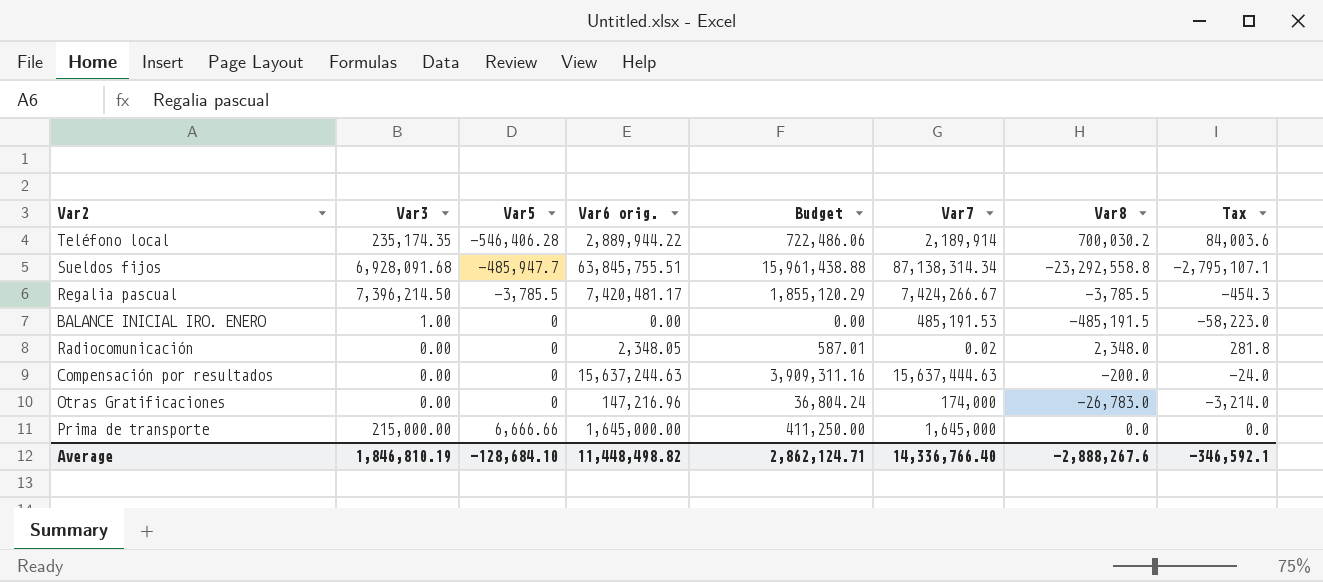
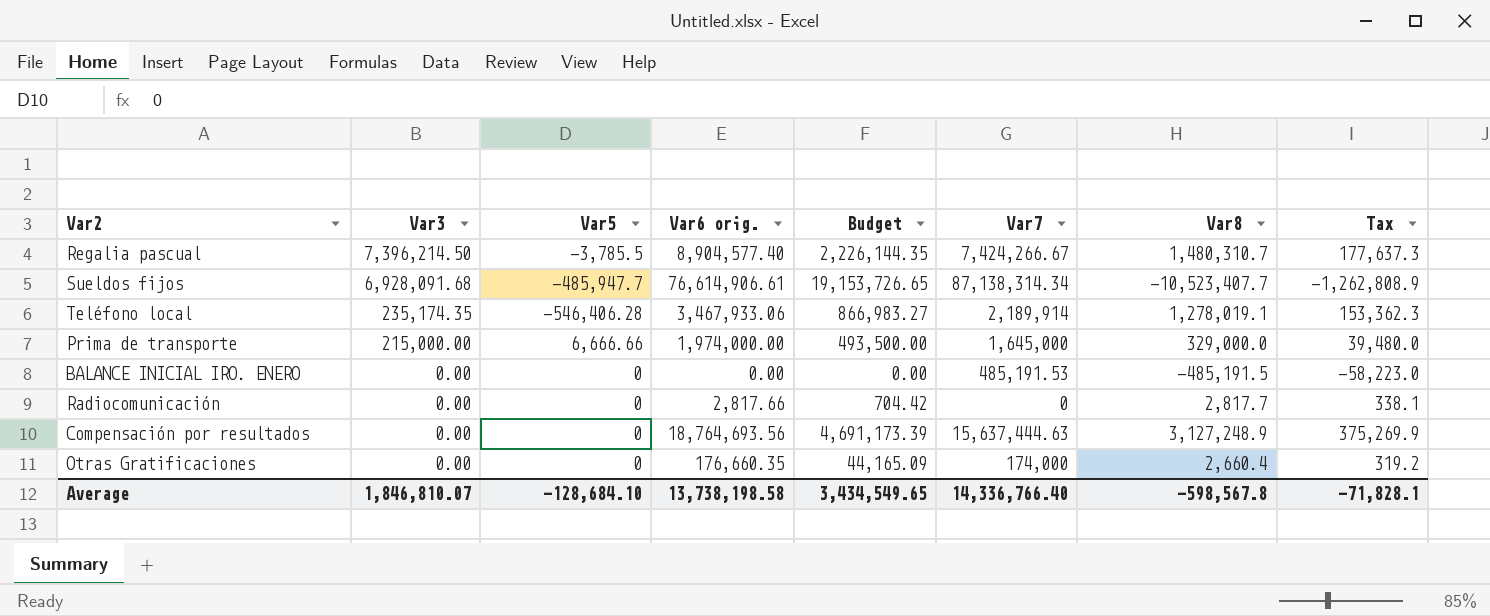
row order: Var5 ascending -> Var3 descending
Regalia pascual | Var6 orig.: 7,420,481.17 -> 8,904,577.40
Regalia pascual | Budget: 1,855,120.29 -> 2,226,144.35
Regalia pascual | Var8: -3,785.5 -> 1,480,310.7
Regalia pascual | Tax: -454.3 -> 177,637.3
Sueldos fijos | Var6 orig.: 63,845,755.51 -> 76,614,906.61
Sueldos fijos | Budget: 15,961,438.88 -> 19,153,726.65
Sueldos fijos | Var8: -23,292,558.8 -> -10,523,407.7
Sueldos fijos | Tax: -2,795,107.1 -> -1,262,808.9
Teléfono local | Var6 orig.: 2,889,944.22 -> 3,467,933.06
Teléfono local | Budget: 722,486.06 -> 866,983.27
Teléfono local | Var8: 700,030.2 -> 1,278,019.1
Teléfono local | Tax: 84,003.6 -> 153,362.3
Prima de transporte | Var6 orig.: 1,645,000.00 -> 1,974,000.00
Prima de transporte | Budget: 411,250.00 -> 493,500.00
Prima de transporte | Var8: 0.0 -> 329,000.0
Prima de transporte | Tax: 0.0 -> 39,480.0
BALANCE INICIAL IRO. ENERO | Var3: 1.00 -> 0.00
Radiocomunicación | Var6 orig.: 2,348.05 -> 2,817.66
Radiocomunicación | Budget: 587.01 -> 704.42
Radiocomunicación | Var7: 0.02 -> 0
Radiocomunicación | Var8: 2,348.0 -> 2,817.7
Radiocomunicación | Tax: 281.8 -> 338.1
Compensación por resultados | Var6 orig.: 15,637,244.63 -> 18,764,693.56
Compensación por resultados | Budget: 3,909,311.16 -> 4,691,173.39
Compensación por resultados | Var8: -200.0 -> 3,127,248.9
Compensación por resultados | Tax: -24.0 -> 375,269.9
Otras Gratificaciones | Var6 orig.: 147,216.96 -> 176,660.35
Otras Gratificaciones | Budget: 36,804.24 -> 44,165.09
Otras Gratificaciones | Var8: -26,783.0 -> 2,660.4
Otras Gratificaciones | Tax: -3,214.0 -> 319.2
Average | Var3: 1,846,810.19 -> 1,846,810.07
Average | Var6 orig.: 11,448,498.82 -> 13,738,198.58
Average | Budget: 2,862,124.71 -> 3,434,549.65
Average | Var8: -2,888,267.6 -> -598,567.8
Average | Tax: -346,592.1 -> -71,828.1

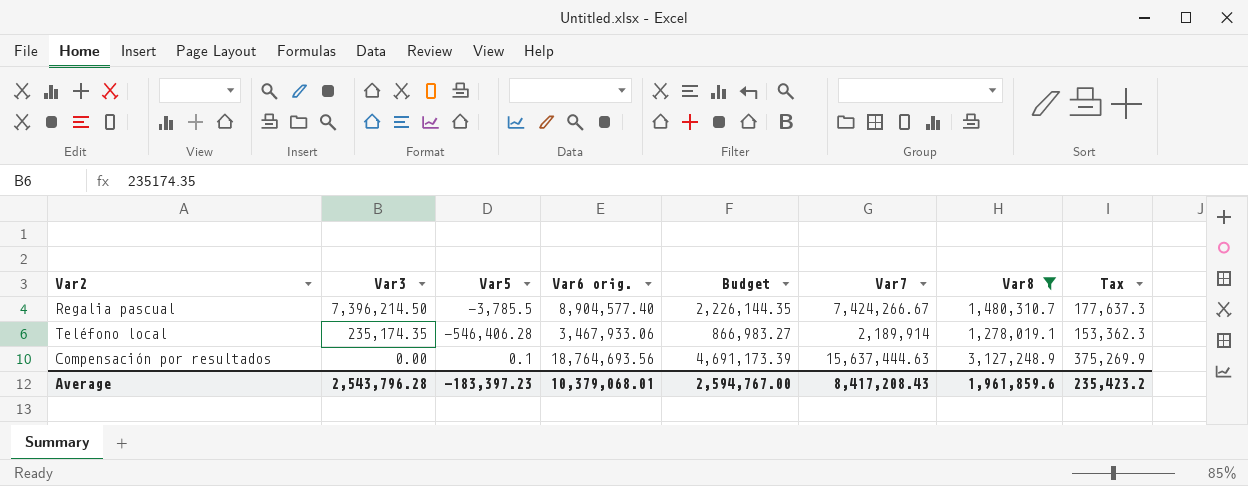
filter: none -> Var8 >= 1,278,019.1
Compensación por resultados | Var5: 0 -> 0.1
Average | Var3: 1,846,810.07 -> 2,543,796.28
Average | Var5: -128,684.10 -> -183,397.23
Average | Var6 orig.: 13,738,198.58 -> 10,379,068.01
Average | Budget: 3,434,549.65 -> 2,594,767.00
Average | Var7: 14,336,766.40 -> 8,417,208.43
Average | Var8: -598,567.8 -> 1,961,859.6
Average | Tax: -71,828.1 -> 235,423.2

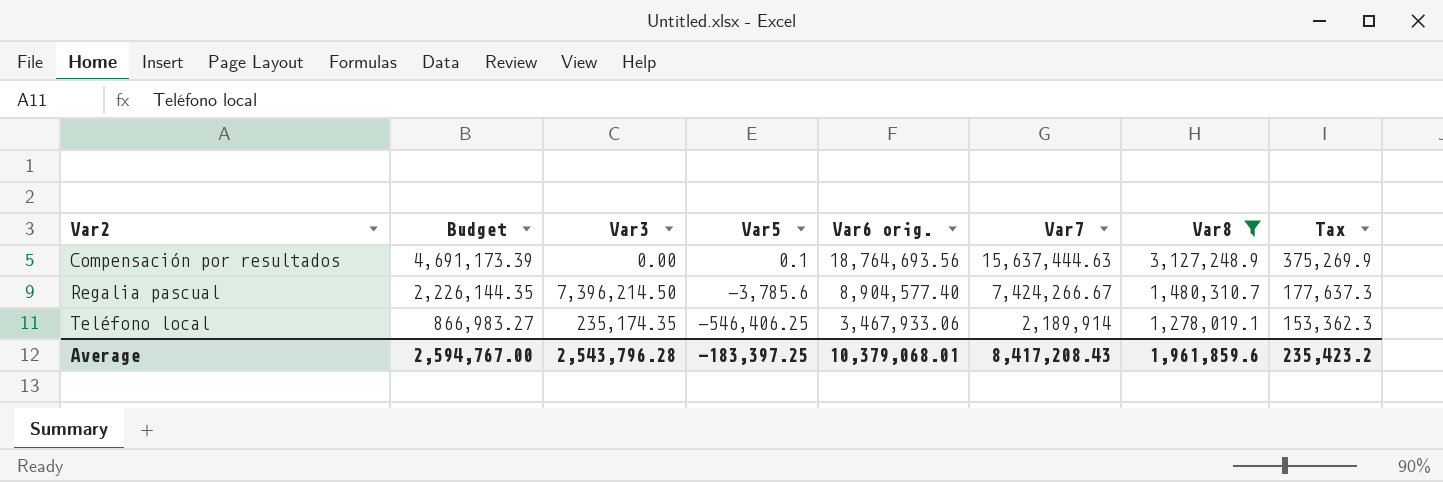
row order: Var3 descending -> Var2 ascending
column Budget | position: 5 -> 2
Regalia pascual | Var5: -3,785.5 -> -3,785.6
Teléfono local | Var5: -546,406.28 -> -546,406.25
Average | Var5: -183,397.23 -> -183,397.25

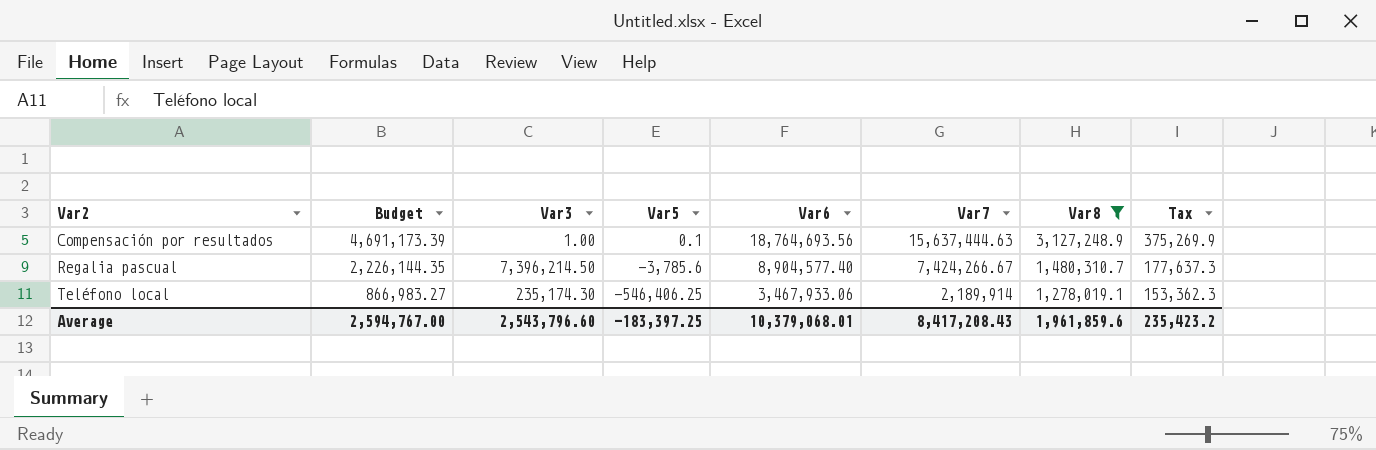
column name: Var6 orig. -> Var6
Compensación por resultados | Var3: 0.00 -> 1.00
Teléfono local | Var3: 235,174.35 -> 235,174.30
Average | Var3: 2,543,796.28 -> 2,543,796.60

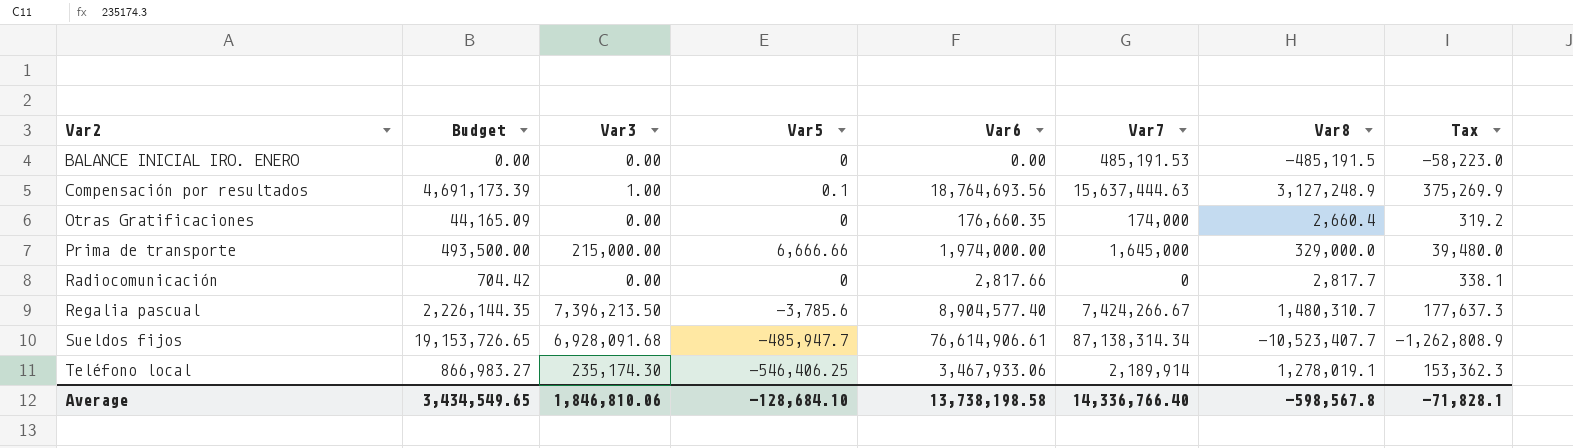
filter: Var8 >= 1,278,019.1 -> none
Regalia pascual | Var3: 7,396,214.50 -> 7,396,213.50
Average | Budget: 2,594,767.00 -> 3,434,549.65
Average | Var3: 2,543,796.60 -> 1,846,810.06
Average | Var5: -183,397.25 -> -128,684.10
Average | Var6: 10,379,068.01 -> 13,738,198.58
Average | Var7: 8,417,208.43 -> 14,336,766.40
Average | Var8: 1,961,859.6 -> -598,567.8
Average | Tax: 235,423.2 -> -71,828.1

